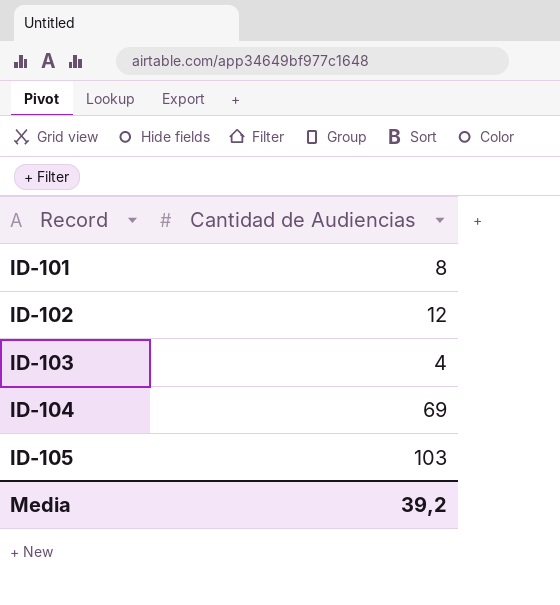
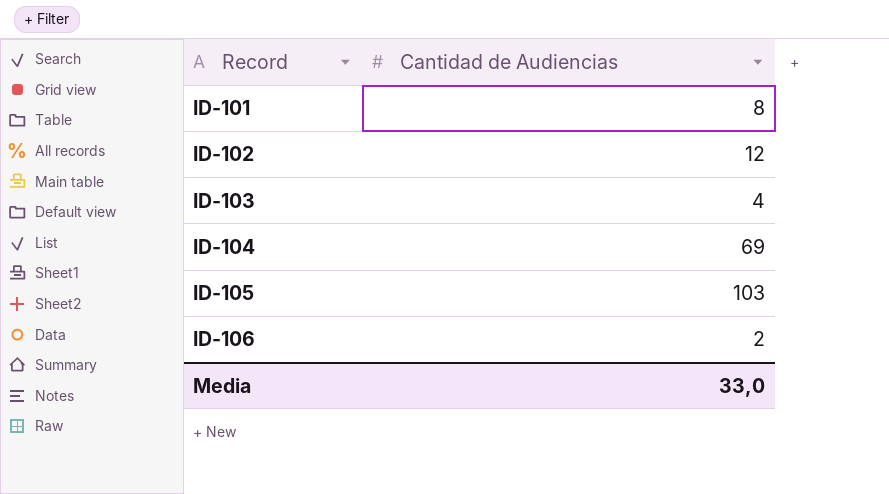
row ID-106: none -> 2
Media | Cantidad de Audiencias: 39,2 -> 33,0

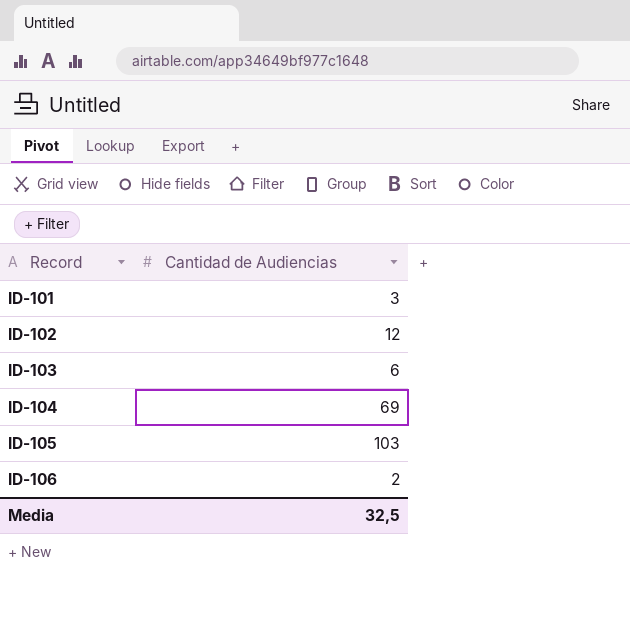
ID-101 | Cantidad de Audiencias: 8 -> 3
ID-103 | Cantidad de Audiencias: 4 -> 6
Media | Cantidad de Audiencias: 33,0 -> 32,5

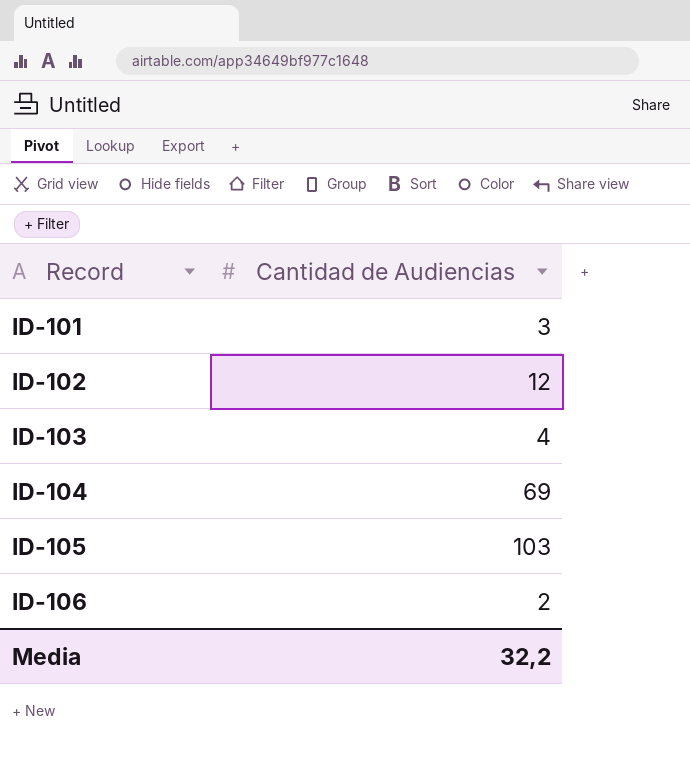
ID-103 | Cantidad de Audiencias: 6 -> 4
Media | Cantidad de Audiencias: 32,5 -> 32,2

